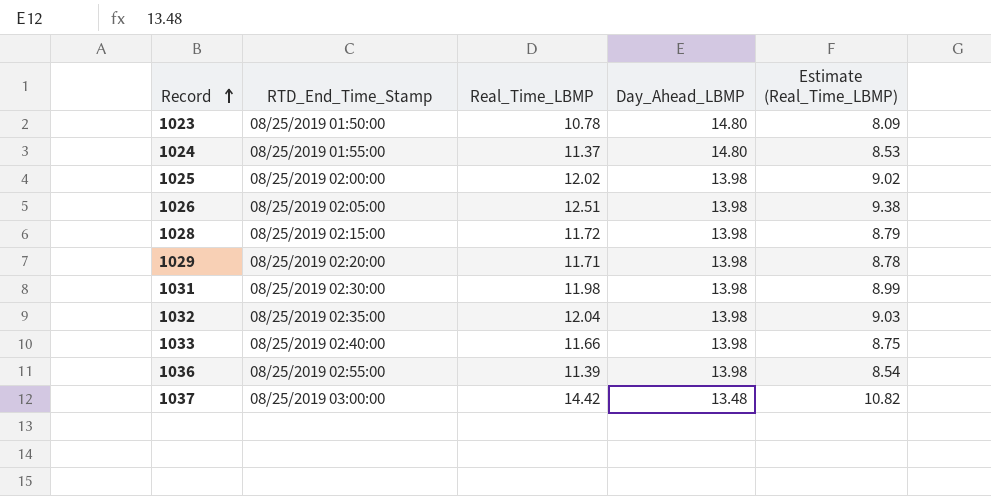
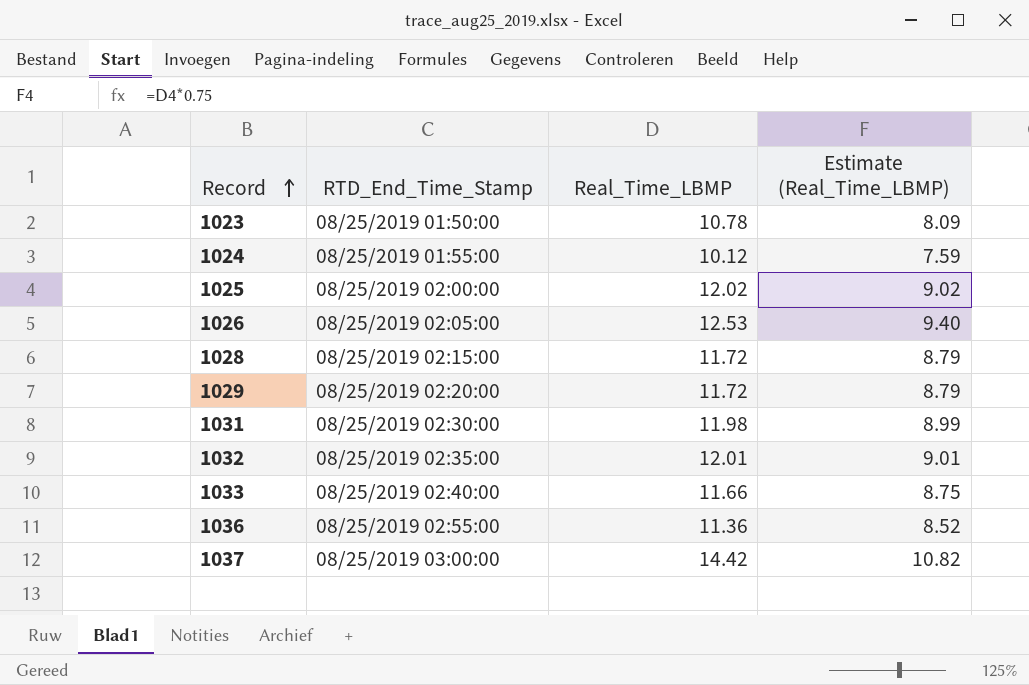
column Day_Ahead_LBMP | position: 4 -> none
1024 | Real_Time_LBMP: 11.37 -> 10.12
1024 | Estimate (Real_Time_LBMP): 8.53 -> 7.59
1026 | Real_Time_LBMP: 12.51 -> 12.53
1026 | Estimate (Real_Time_LBMP): 9.38 -> 9.40
1029 | Real_Time_LBMP: 11.71 -> 11.72
1029 | Estimate (Real_Time_LBMP): 8.78 -> 8.79
1032 | Real_Time_LBMP: 12.04 -> 12.01
1032 | Estimate (Real_Time_LBMP): 9.03 -> 9.01
1036 | Real_Time_LBMP: 11.39 -> 11.36
1036 | Estimate (Real_Time_LBMP): 8.54 -> 8.52

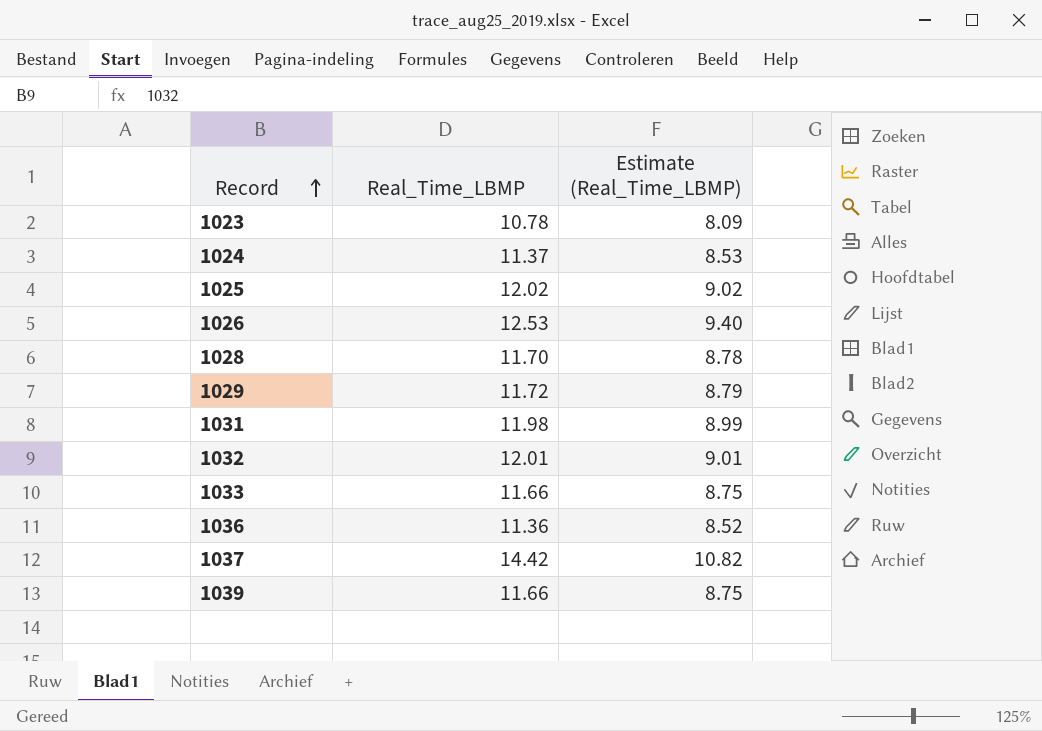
column RTD_End_Time_Stamp | position: 2 -> none
1024 | Real_Time_LBMP: 10.12 -> 11.37
1024 | Estimate (Real_Time_LBMP): 7.59 -> 8.53
1028 | Real_Time_LBMP: 11.72 -> 11.70
1028 | Estimate (Real_Time_LBMP): 8.79 -> 8.78
row 1039: none -> 11.66 | 8.75

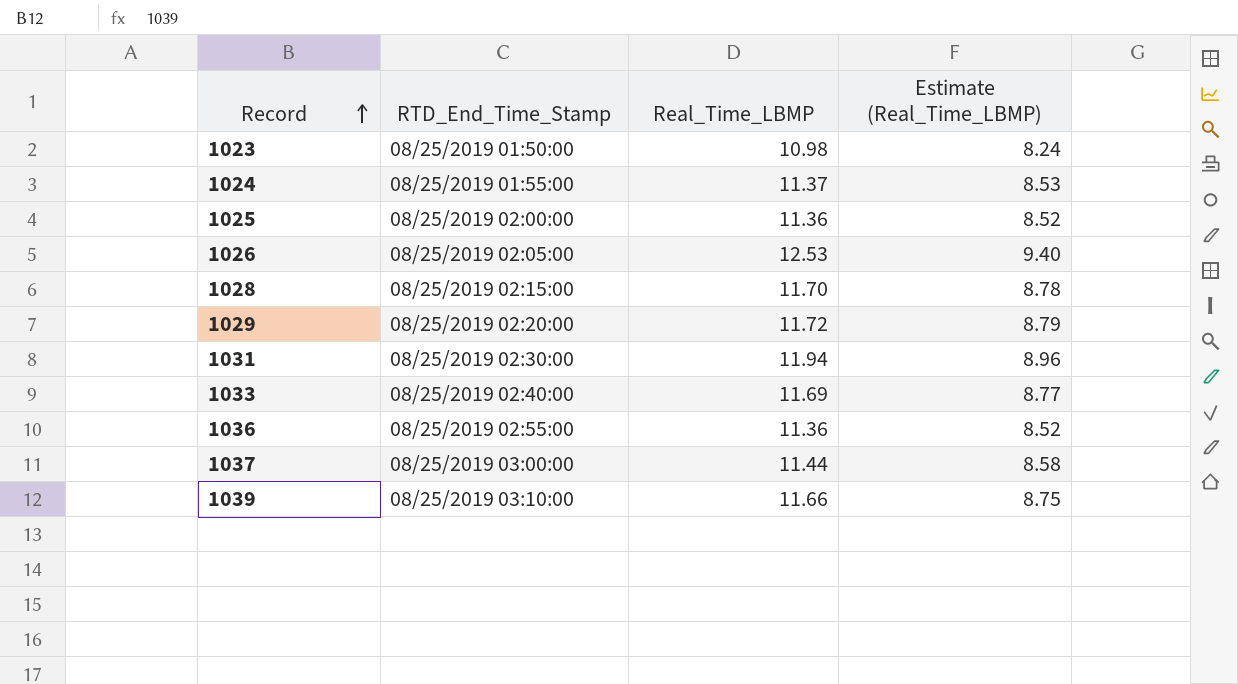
column RTD_End_Time_Stamp | position: none -> 2
row 1032: 12.01 | 9.01 -> none
1023 | Real_Time_LBMP: 10.78 -> 10.98
1023 | Estimate (Real_Time_LBMP): 8.09 -> 8.24
1025 | Real_Time_LBMP: 12.02 -> 11.36
1025 | Estimate (Real_Time_LBMP): 9.02 -> 8.52
1031 | Real_Time_LBMP: 11.98 -> 11.94
1031 | Estimate (Real_Time_LBMP): 8.99 -> 8.96
1033 | Real_Time_LBMP: 11.66 -> 11.69
1033 | Estimate (Real_Time_LBMP): 8.75 -> 8.77
1037 | Real_Time_LBMP: 14.42 -> 11.44
1037 | Estimate (Real_Time_LBMP): 10.82 -> 8.58

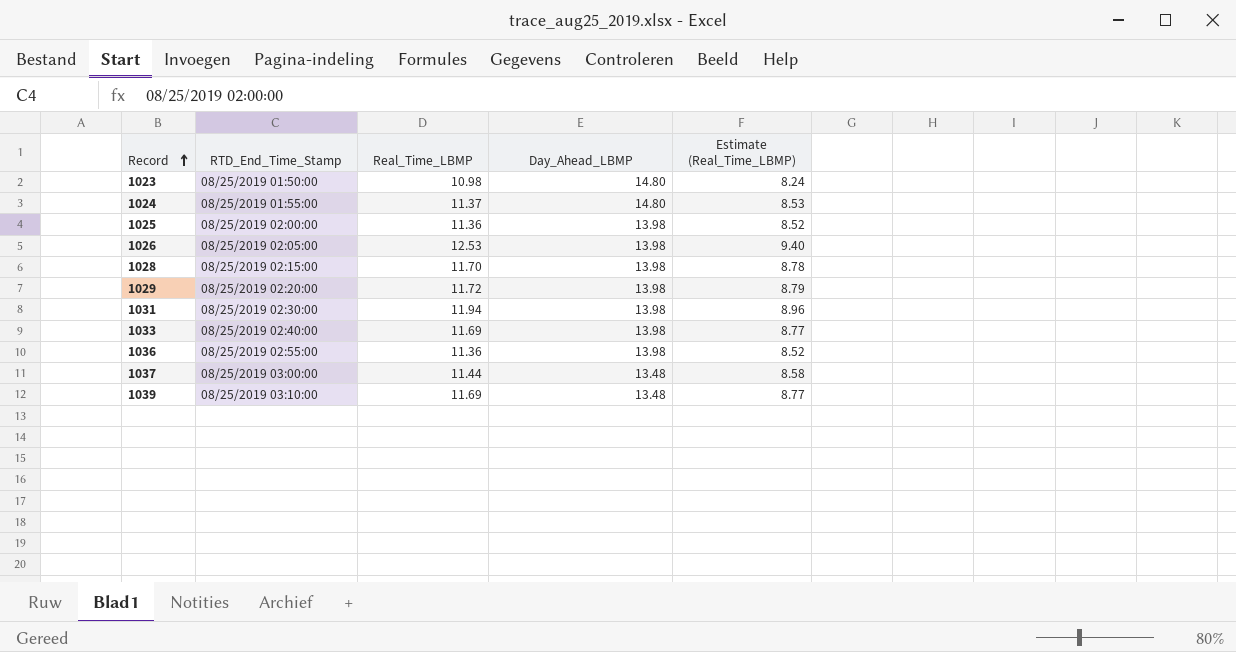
column Day_Ahead_LBMP | position: none -> 4
1039 | Real_Time_LBMP: 11.66 -> 11.69
1039 | Estimate (Real_Time_LBMP): 8.75 -> 8.77

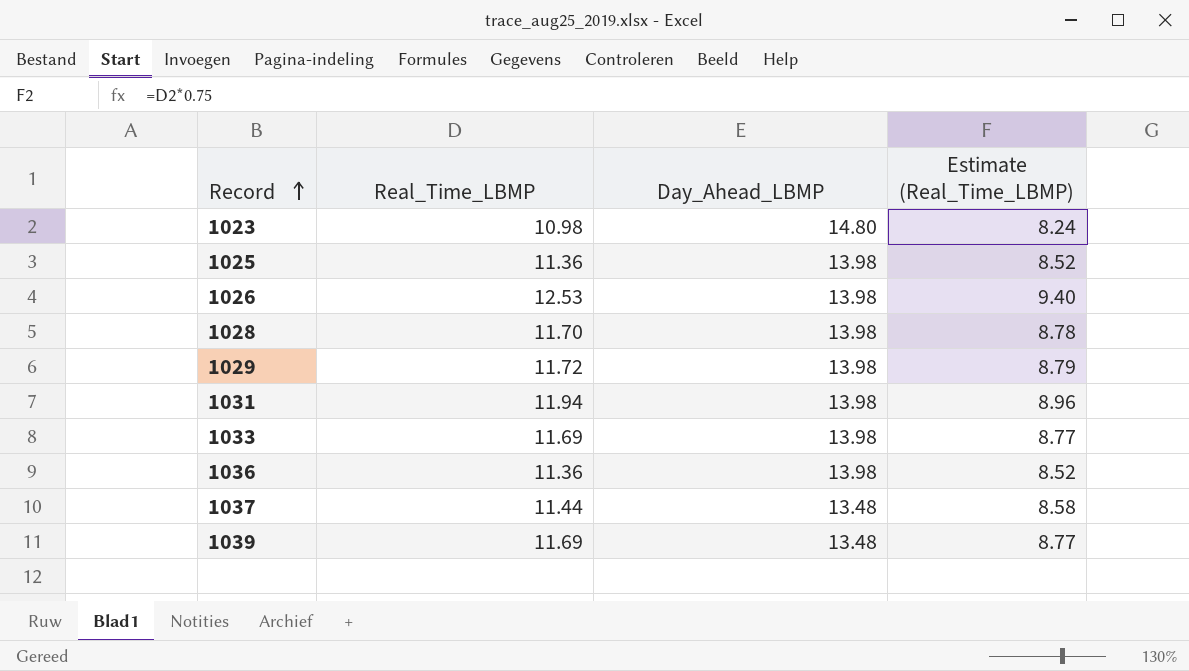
column RTD_End_Time_Stamp | position: 2 -> none
row 1024: 08/25/2019 01:55:00 | 11.37 | 14.80 | 8.53 -> none

